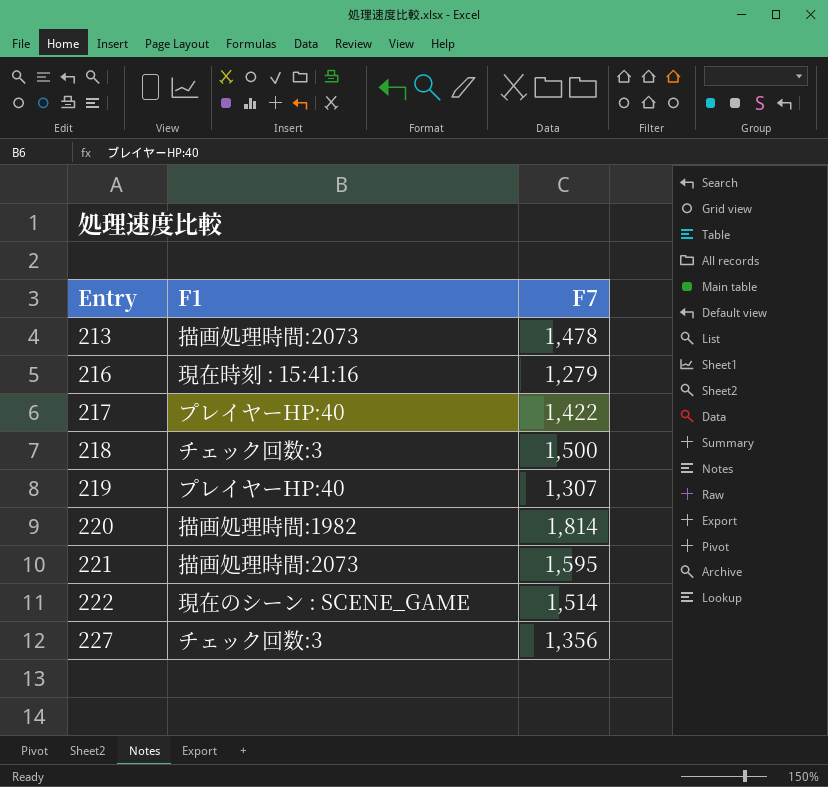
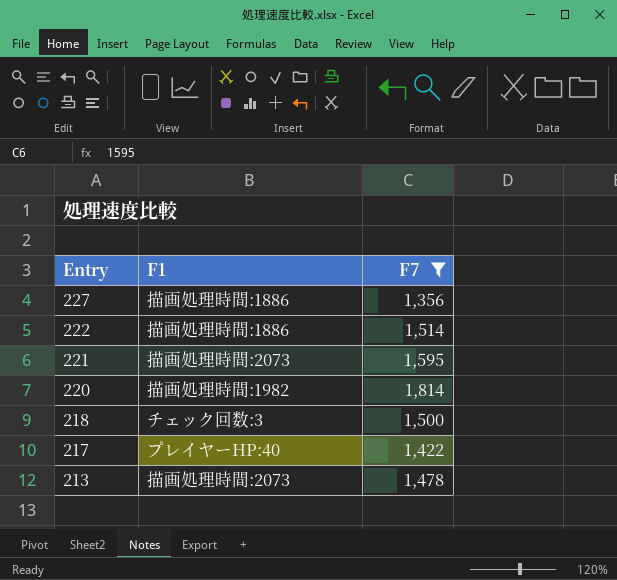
filter: none -> F7 >= 1,356
row order: Entry ascending -> Entry descending
227 | F1: チェック回数:3 -> 描画処理時間:1886
222 | F1: 現在のシーン : SCENE_GAME -> 描画処理時間:1886

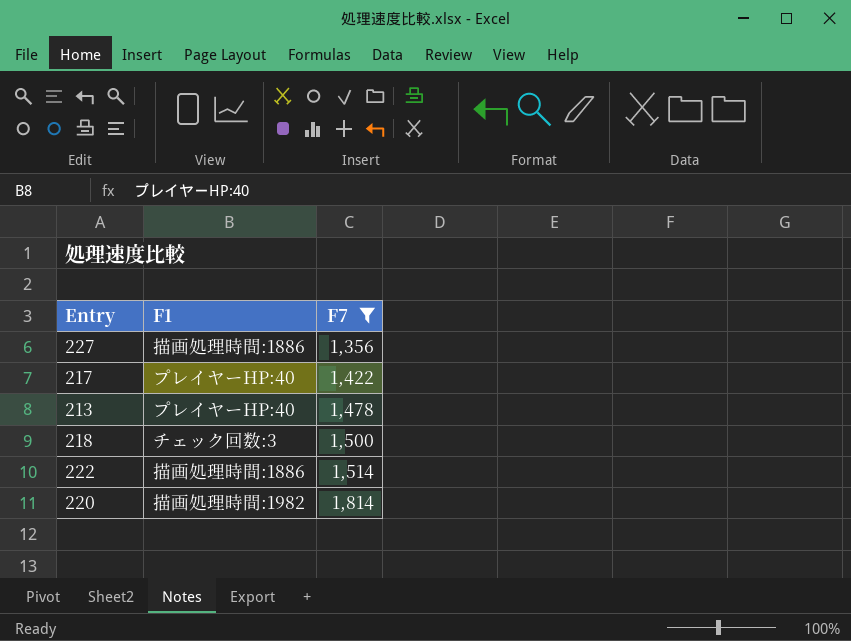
row order: Entry descending -> F7 ascending
row 221: 描画処理時間:2073 | 1,595 -> none
213 | F1: 描画処理時間:2073 -> プレイヤーHP:40

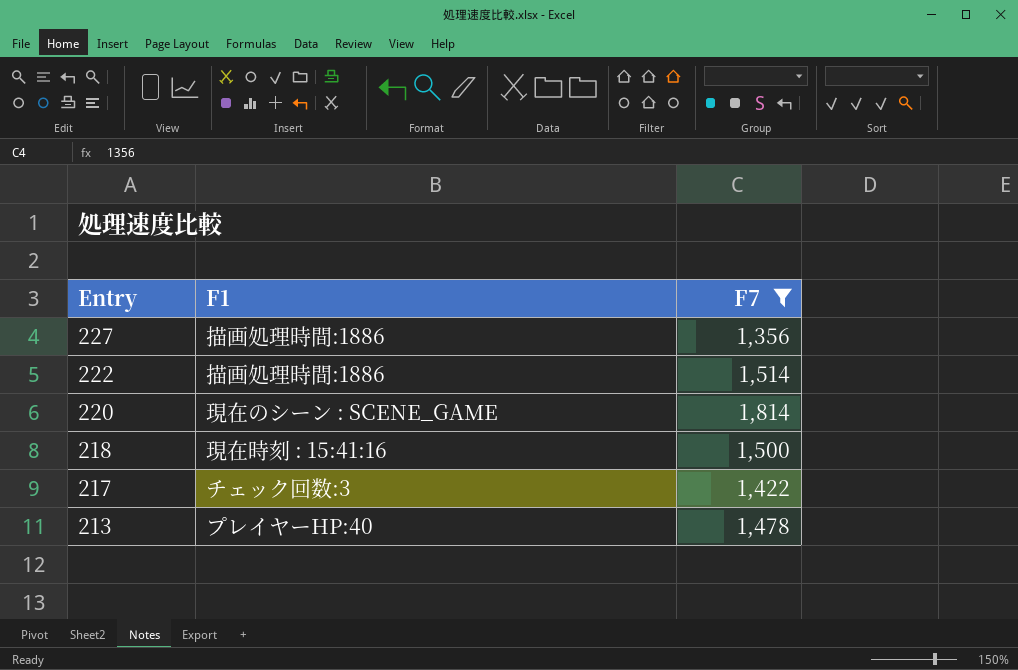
row order: F7 ascending -> Entry descending
220 | F1: 描画処理時間:1982 -> 現在のシーン : SCENE_GAME
218 | F1: チェック回数:3 -> 現在時刻 : 15:41:16
217 | F1: プレイヤーHP:40 -> チェック回数:3

